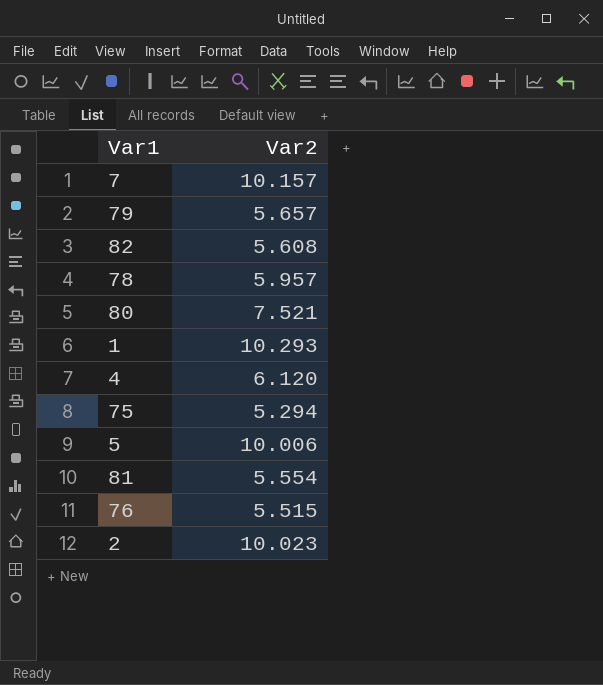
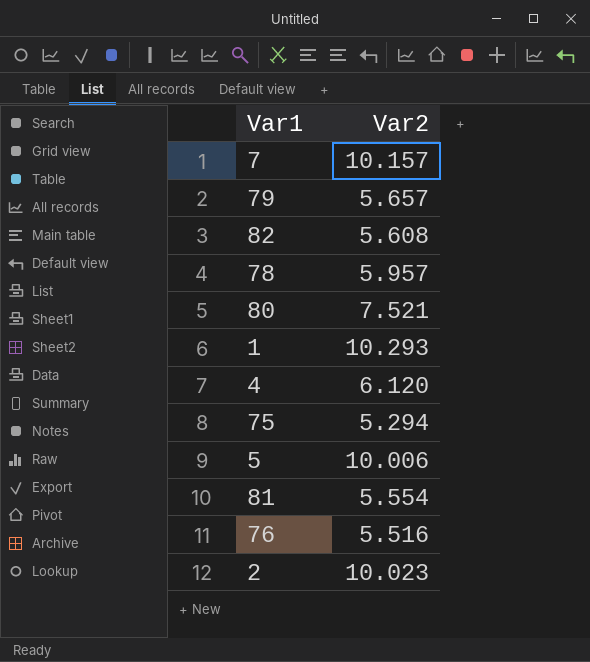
76 | Var2: 5.515 -> 5.516

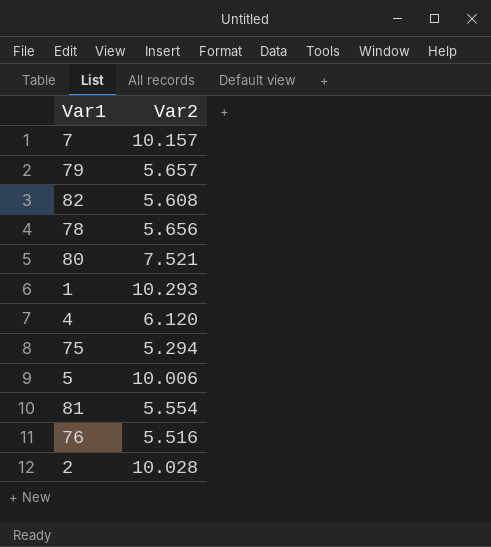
78 | Var2: 5.957 -> 5.656
2 | Var2: 10.023 -> 10.028

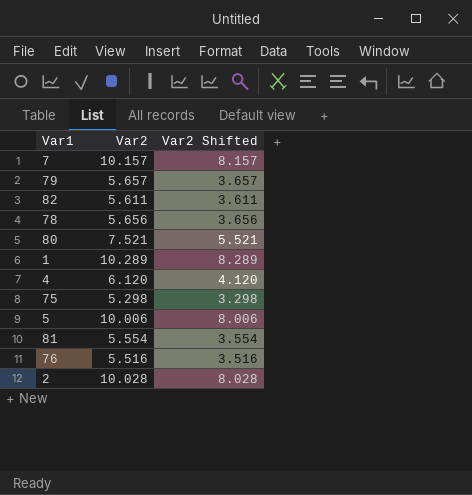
column Var2 Shifted | formula: none -> [Var2] - 2
82 | Var2: 5.608 -> 5.611
1 | Var2: 10.293 -> 10.289
75 | Var2: 5.294 -> 5.298

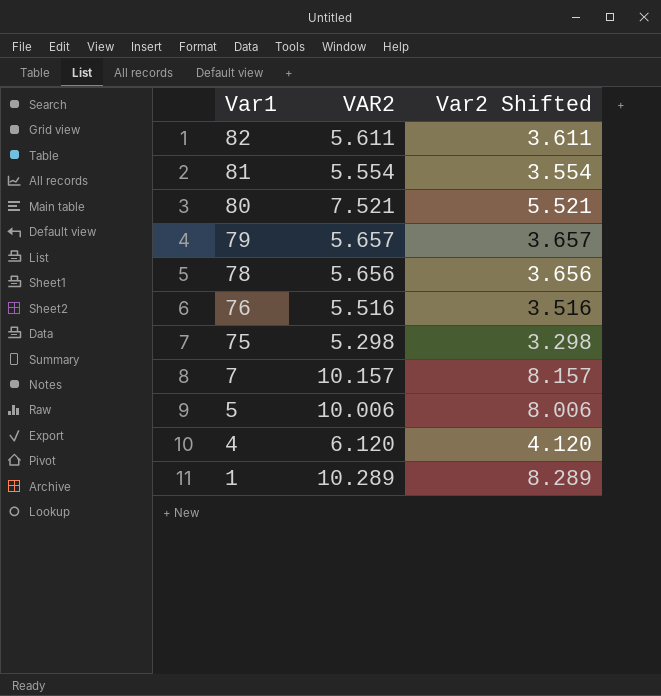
row order: none -> Var1 descending
column name: Var2 -> VAR2
row 2: 10.028 | 8.028 -> none

